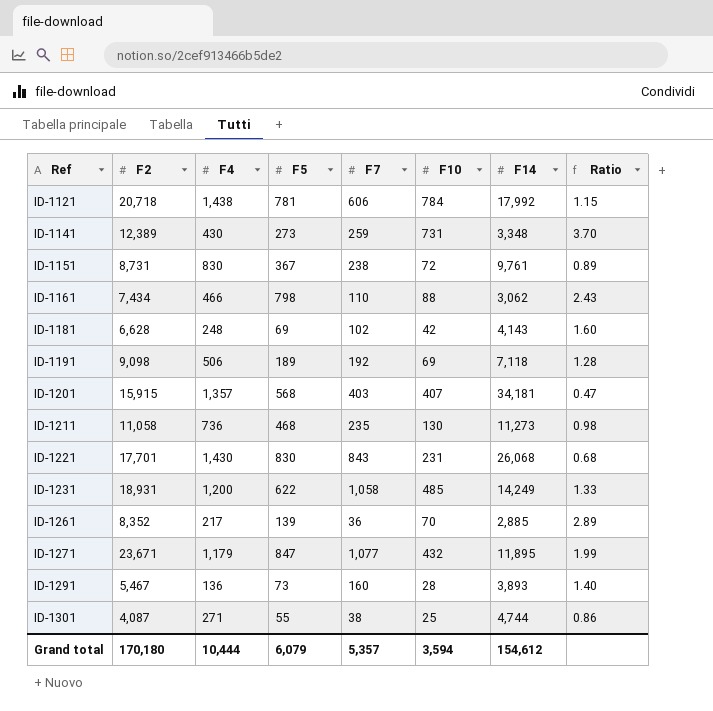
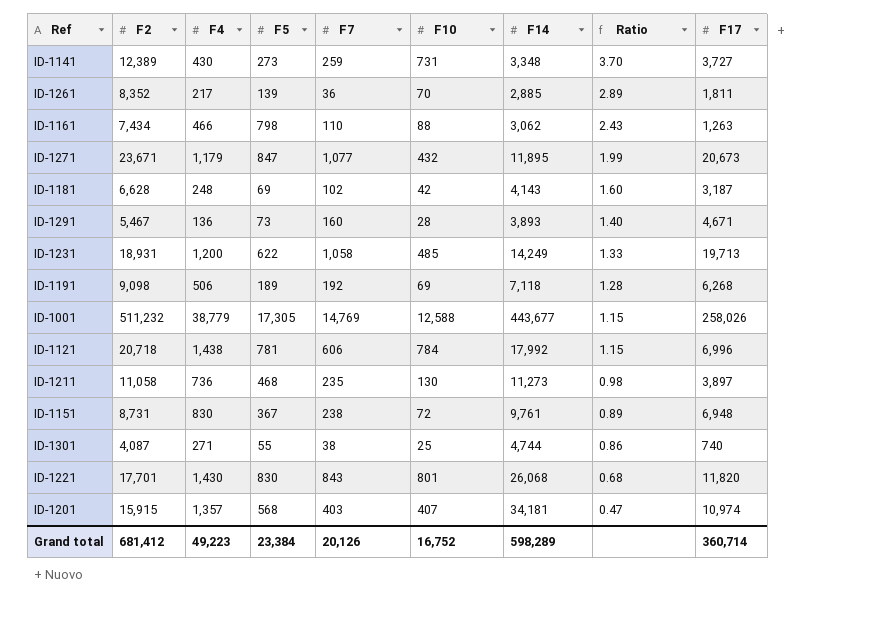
row order: Ref ascending -> Ratio descending
column F17 | position: none -> 9
row ID-1001: none -> 511,232 | 38,779 | 17,305 | 14,769 | 12,588 | 443,677 | 1.15 | 258,026
ID-1221 | F10: 231 -> 801
Grand total | F2: 170,180 -> 681,412
Grand total | F4: 10,444 -> 49,223
Grand total | F5: 6,079 -> 23,384
Grand total | F7: 5,357 -> 20,126
Grand total | F10: 3,594 -> 16,752
Grand total | F14: 154,612 -> 598,289

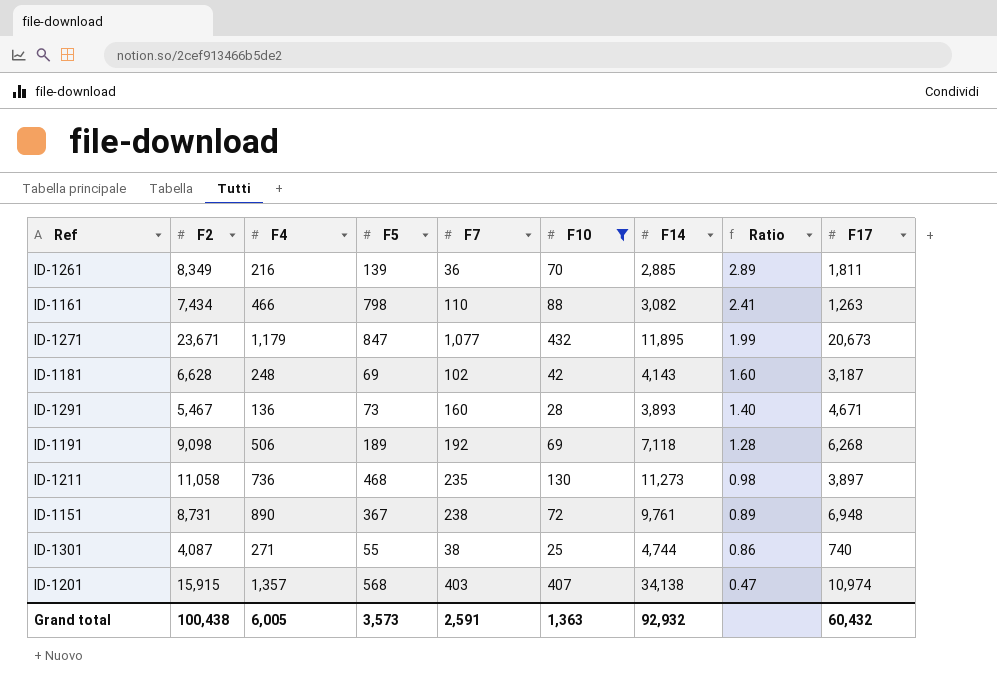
filter: none -> F10 <= 432
ID-1261 | F2: 8,352 -> 8,349
ID-1261 | F4: 217 -> 216
ID-1161 | F14: 3,062 -> 3,082
ID-1161 | Ratio: 2.43 -> 2.41
ID-1151 | F4: 830 -> 890
ID-1201 | F14: 34,181 -> 34,138
Grand total | F2: 681,412 -> 100,438
Grand total | F4: 49,223 -> 6,005
Grand total | F5: 23,384 -> 3,573
Grand total | F7: 20,126 -> 2,591
Grand total | F10: 16,752 -> 1,363
Grand total | F14: 598,289 -> 92,932
Grand total | F17: 360,714 -> 60,432

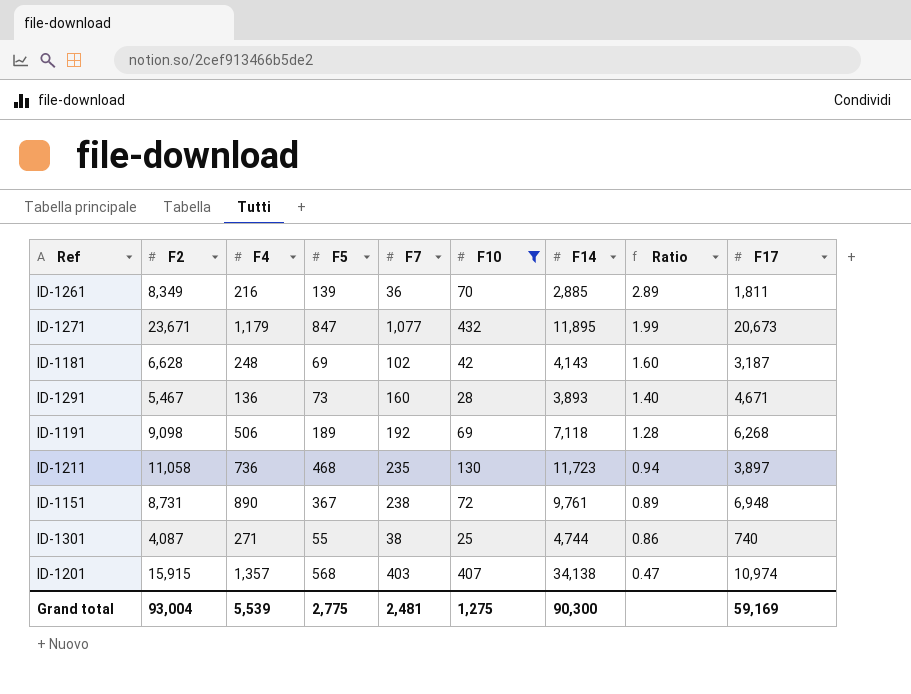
row ID-1161: 7,434 | 466 | 798 | 110 | 88 | 3,082 | 2.41 | 1,263 -> none
ID-1211 | F14: 11,273 -> 11,723
ID-1211 | Ratio: 0.98 -> 0.94
Grand total | F2: 100,438 -> 93,004
Grand total | F4: 6,005 -> 5,539
Grand total | F5: 3,573 -> 2,775
Grand total | F7: 2,591 -> 2,481
Grand total | F10: 1,363 -> 1,275
Grand total | F14: 92,932 -> 90,300
Grand total | F17: 60,432 -> 59,169

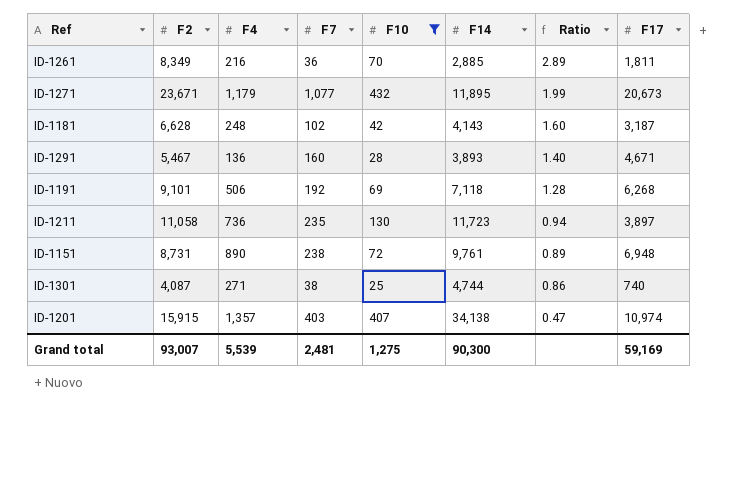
column F5 | position: 4 -> none
ID-1191 | F2: 9,098 -> 9,101
Grand total | F2: 93,004 -> 93,007

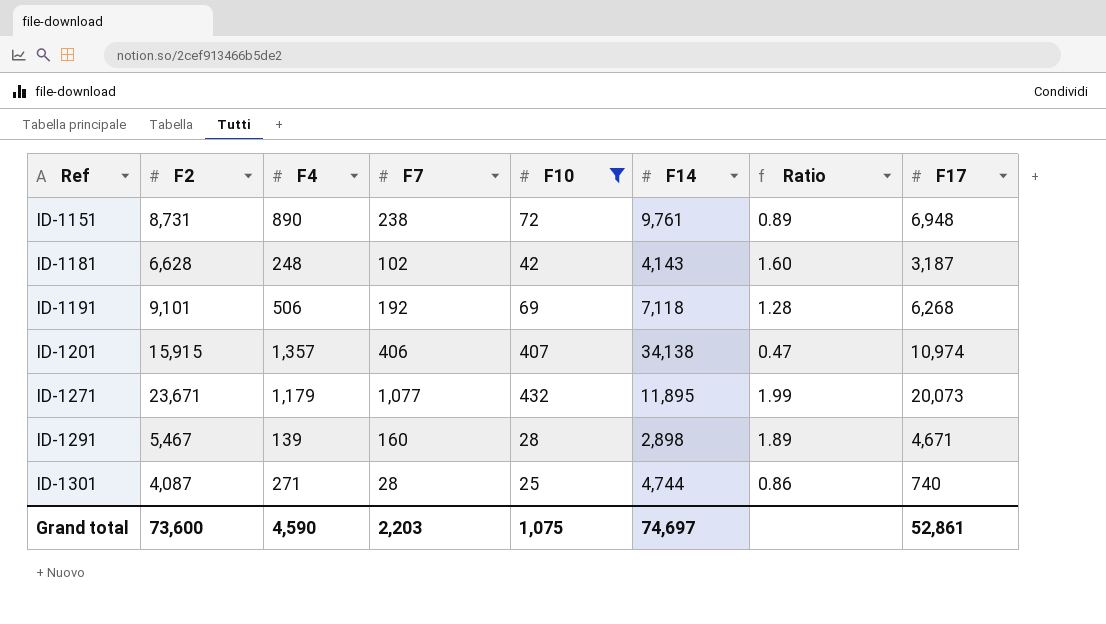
row order: Ratio descending -> Ref ascending
row ID-1261: 8,349 | 216 | 36 | 70 | 2,885 | 2.89 | 1,811 -> none
row ID-1211: 11,058 | 736 | 235 | 130 | 11,723 | 0.94 | 3,897 -> none
ID-1201 | F7: 403 -> 406
ID-1271 | F17: 20,673 -> 20,073
ID-1291 | F4: 136 -> 139
ID-1291 | F14: 3,893 -> 2,898
ID-1291 | Ratio: 1.40 -> 1.89
ID-1301 | F7: 38 -> 28
Grand total | F2: 93,007 -> 73,600
Grand total | F4: 5,539 -> 4,590
Grand total | F7: 2,481 -> 2,203
Grand total | F10: 1,275 -> 1,075
Grand total | F14: 90,300 -> 74,697
Grand total | F17: 59,169 -> 52,861

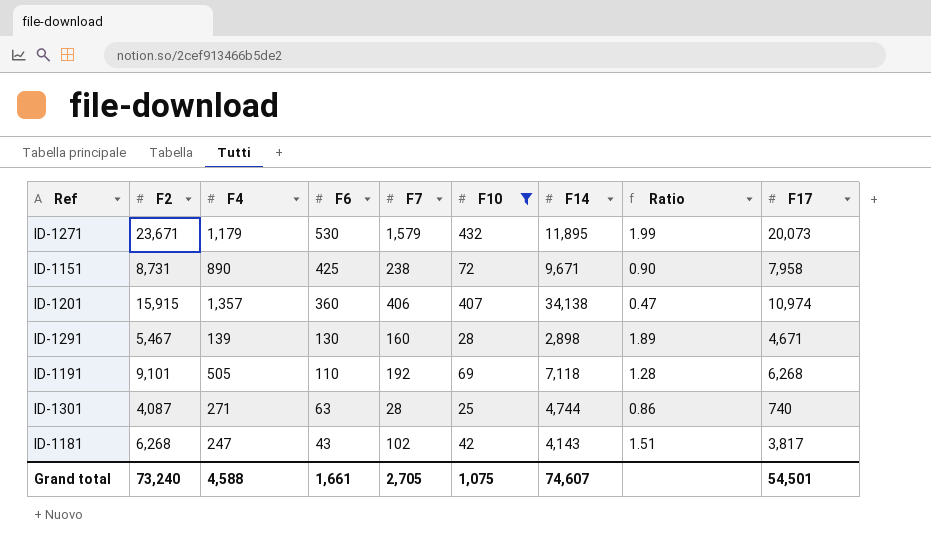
row order: Ref ascending -> F6 descending
column F6 | position: none -> 4
ID-1271 | F7: 1,077 -> 1,579
ID-1151 | F14: 9,761 -> 9,671
ID-1151 | Ratio: 0.89 -> 0.90
ID-1151 | F17: 6,948 -> 7,958
ID-1191 | F4: 506 -> 505
ID-1181 | F2: 6,628 -> 6,268
ID-1181 | F4: 248 -> 247
ID-1181 | Ratio: 1.60 -> 1.51
ID-1181 | F17: 3,187 -> 3,817
Grand total | F2: 73,600 -> 73,240
Grand total | F4: 4,590 -> 4,588
Grand total | F7: 2,203 -> 2,705
Grand total | F14: 74,697 -> 74,607
Grand total | F17: 52,861 -> 54,501

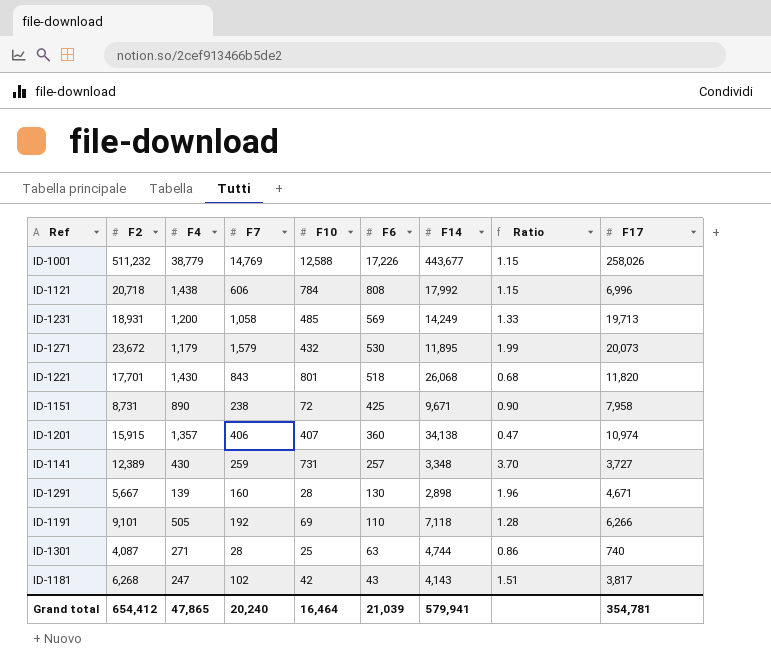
filter: F10 <= 432 -> none
column F6 | position: 4 -> 6
ID-1271 | F2: 23,671 -> 23,672
ID-1291 | F2: 5,467 -> 5,667
ID-1291 | Ratio: 1.89 -> 1.96
ID-1191 | F17: 6,268 -> 6,266
Grand total | F2: 73,240 -> 654,412
Grand total | F4: 4,588 -> 47,865
Grand total | F7: 2,705 -> 20,240
Grand total | F10: 1,075 -> 16,464
Grand total | F6: 1,661 -> 21,039
Grand total | F14: 74,607 -> 579,941
Grand total | F17: 54,501 -> 354,781

